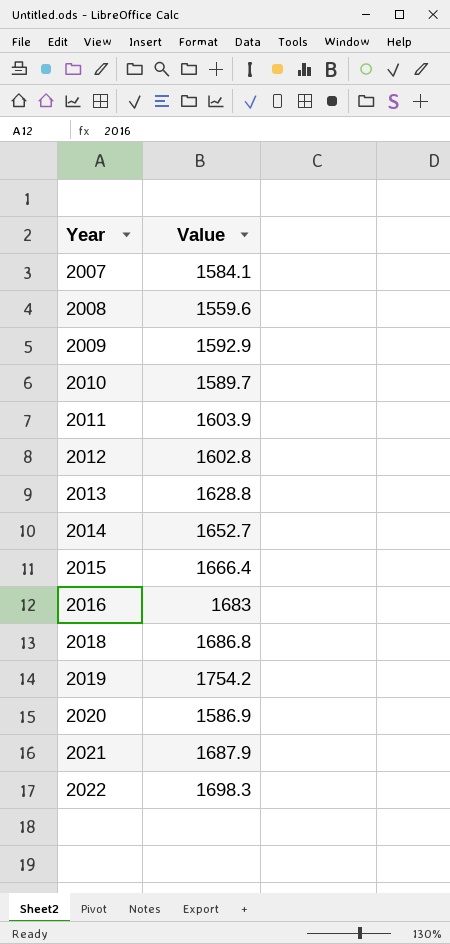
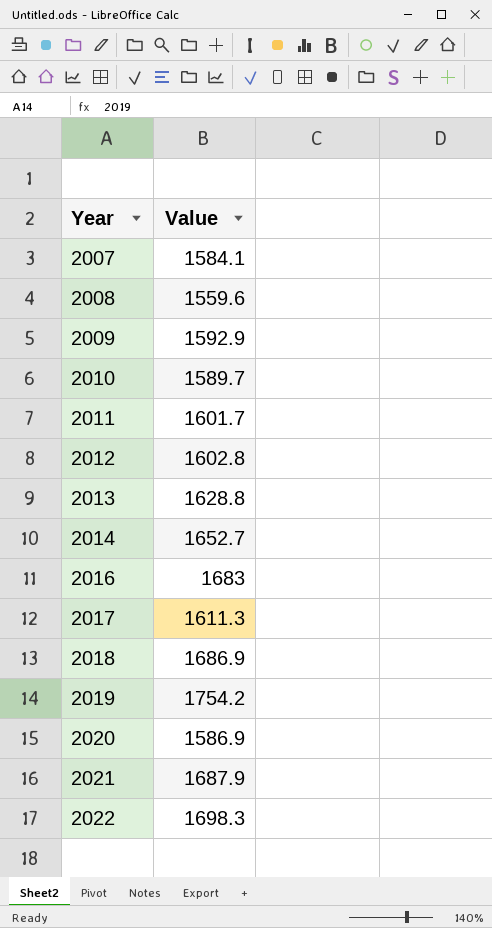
row 2015: 1666.4 -> none
2011 | Value: 1603.9 -> 1601.7
row 2017: none -> 1611.3
2018 | Value: 1686.8 -> 1686.9

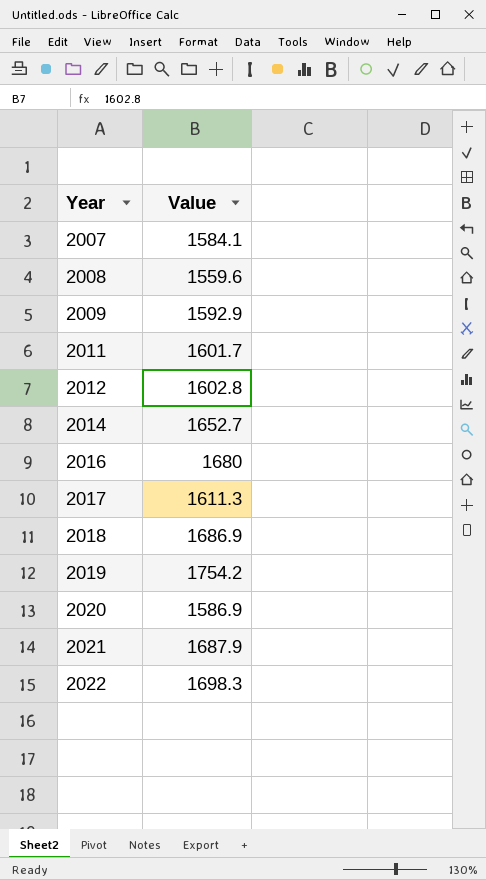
row 2010: 1589.7 -> none
row 2013: 1628.8 -> none
2016 | Value: 1683 -> 1680

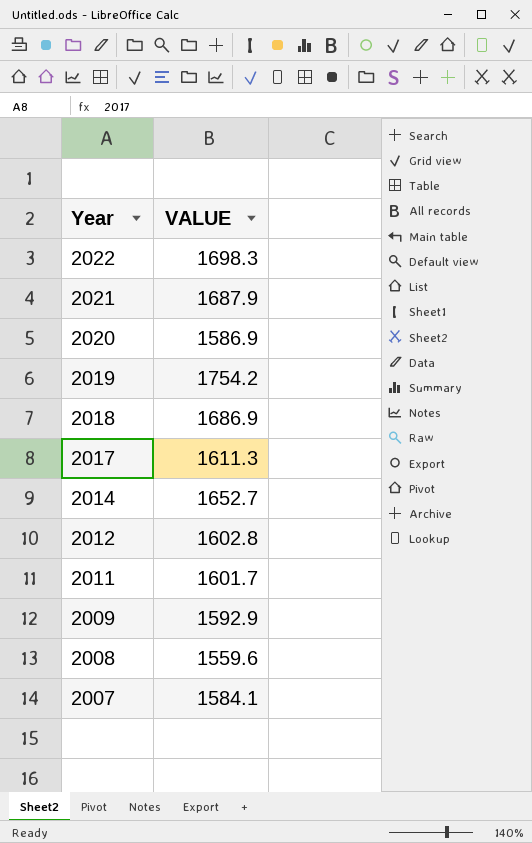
row order: Year ascending -> Year descending
column name: Value -> VALUE
row 2016: 1680 -> none

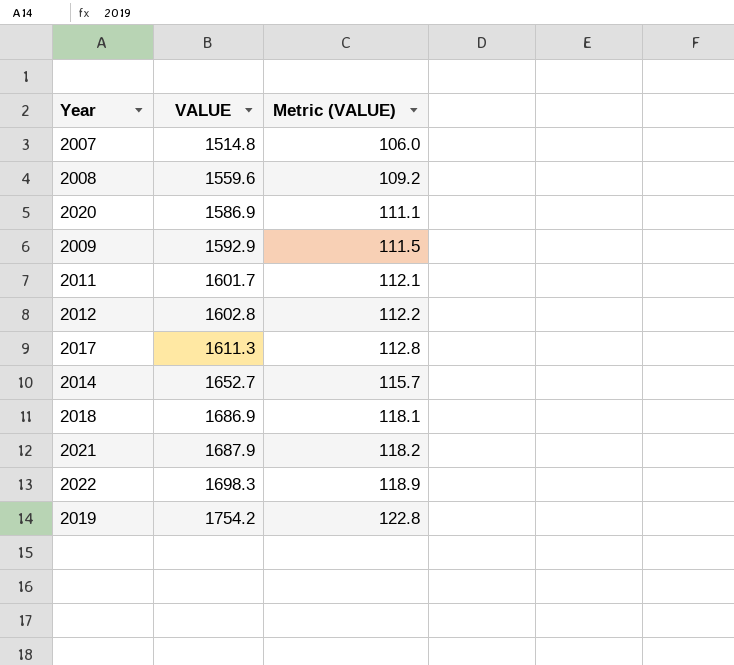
row order: Year descending -> VALUE ascending
column Metric (VALUE) | formula: none -> [VALUE] * 0.07
2007 | VALUE: 1584.1 -> 1514.8

